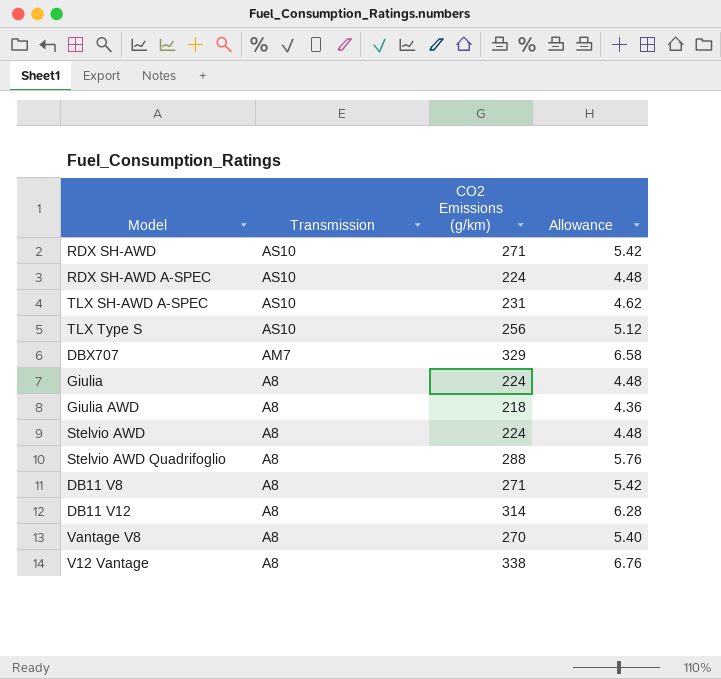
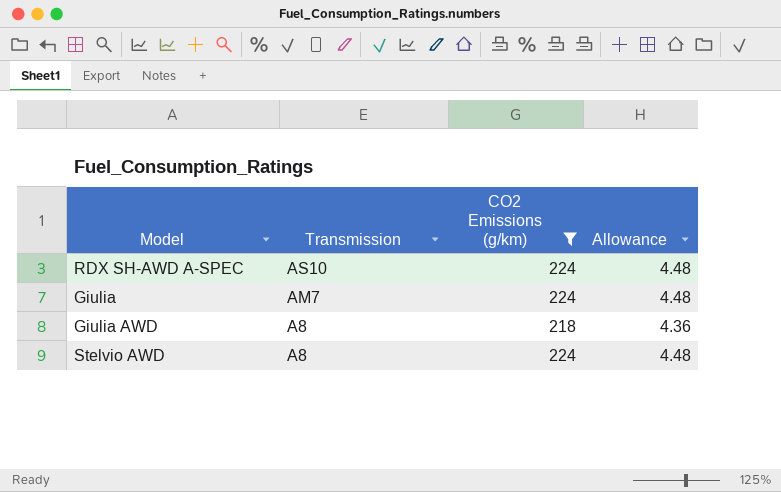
filter: none -> CO2 Emissions (g/km) <= 224
Giulia | Transmission: A8 -> AM7

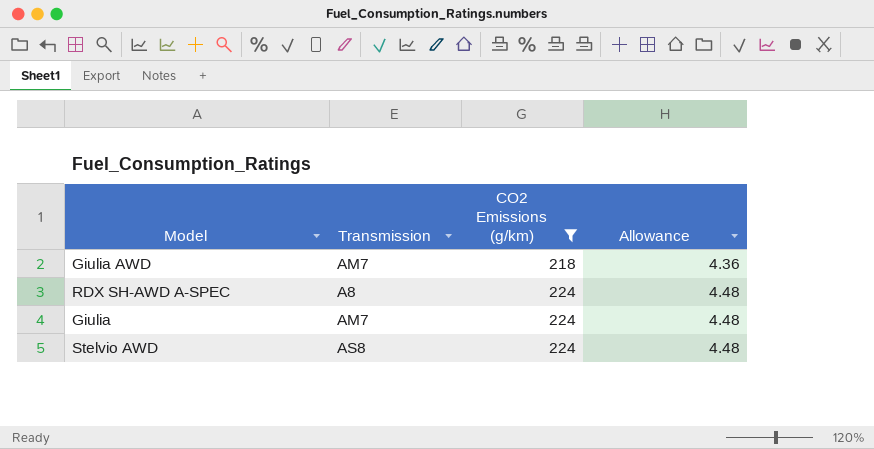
row order: Transmission descending -> CO2 Emissions (g/km) ascending
Giulia AWD | Transmission: A8 -> AM7
RDX SH-AWD A-SPEC | Transmission: AS10 -> A8
Stelvio AWD | Transmission: A8 -> AS8

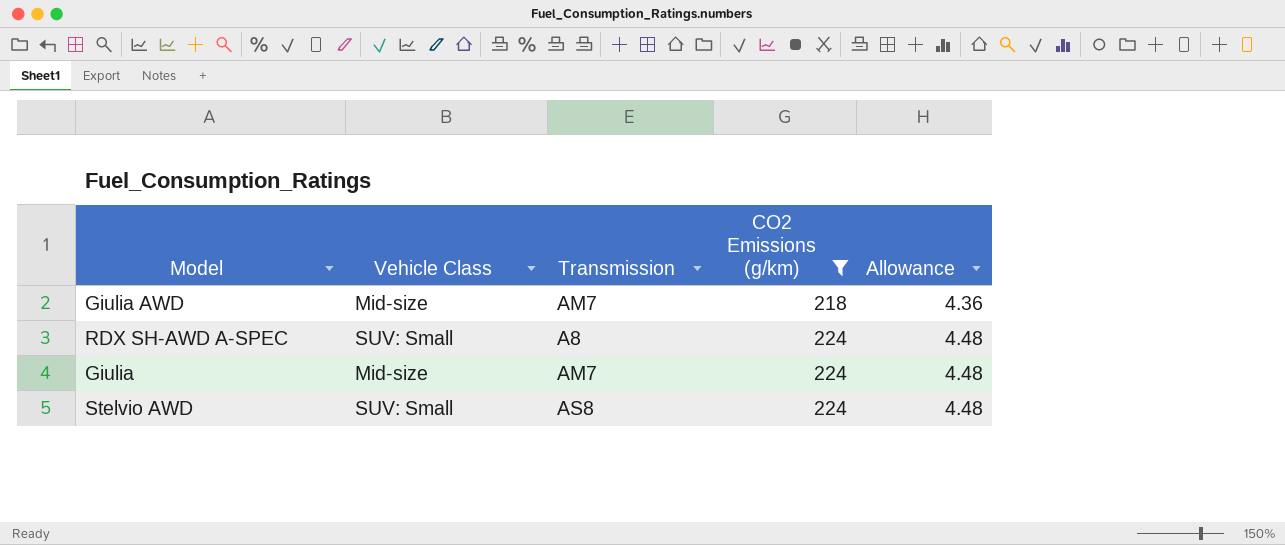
column Vehicle Class | position: none -> 2

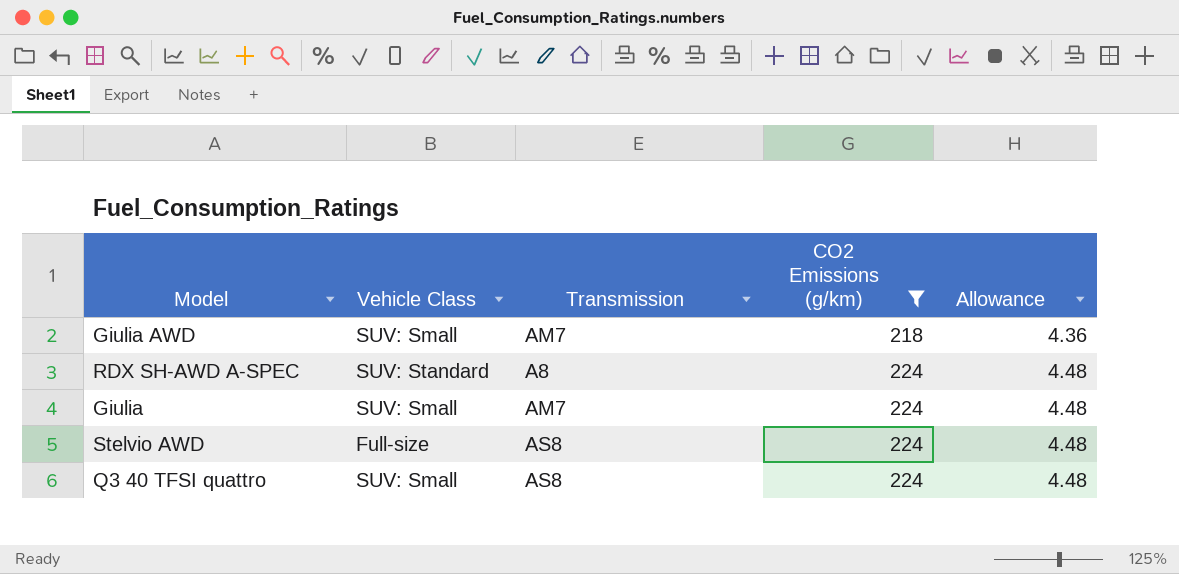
Giulia AWD | Vehicle Class: Mid-size -> SUV: Small
RDX SH-AWD A-SPEC | Vehicle Class: SUV: Small -> SUV: Standard
Giulia | Vehicle Class: Mid-size -> SUV: Small
Stelvio AWD | Vehicle Class: SUV: Small -> Full-size
row Q3 40 TFSI quattro: none -> SUV: Small | AS8 | 224 | 4.48

